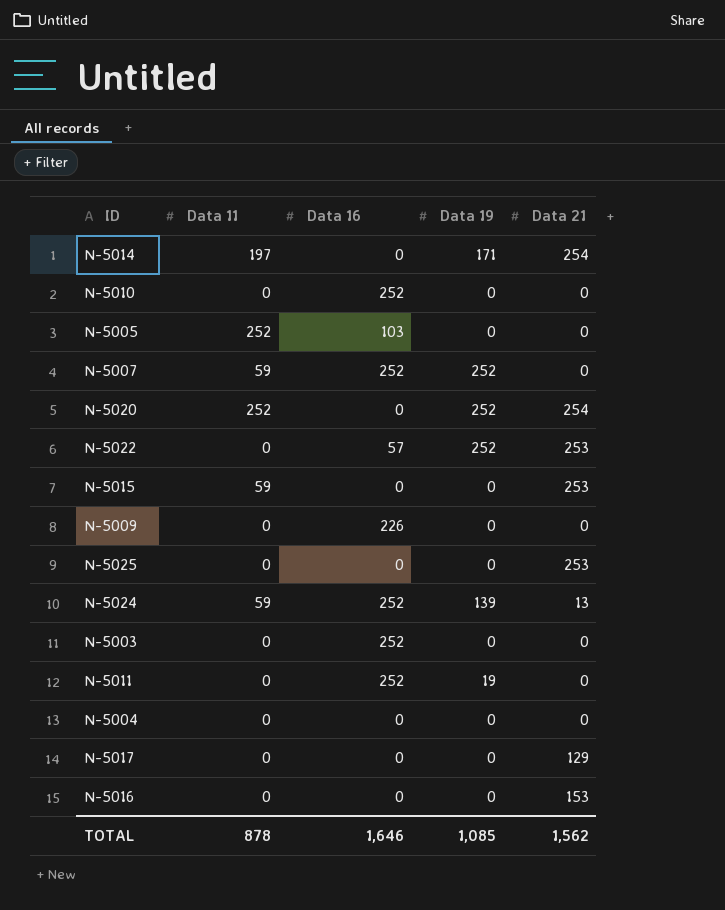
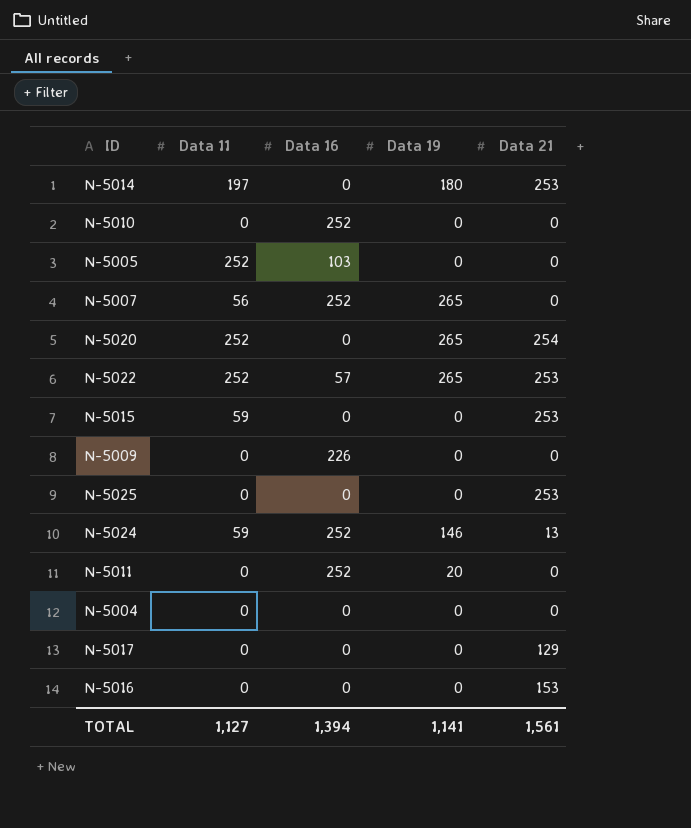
row N-5003: 0 | 252 | 0 | 0 -> none
N-5014 | Data 19: 171 -> 180
N-5014 | Data 21: 254 -> 253
N-5007 | Data 11: 59 -> 56
N-5007 | Data 19: 252 -> 265
N-5020 | Data 19: 252 -> 265
N-5022 | Data 11: 0 -> 252
N-5022 | Data 19: 252 -> 265
N-5024 | Data 19: 139 -> 146
N-5011 | Data 19: 19 -> 20
TOTAL | Data 11: 878 -> 1,127
TOTAL | Data 16: 1,646 -> 1,394
TOTAL | Data 19: 1,085 -> 1,141
TOTAL | Data 21: 1,562 -> 1,561

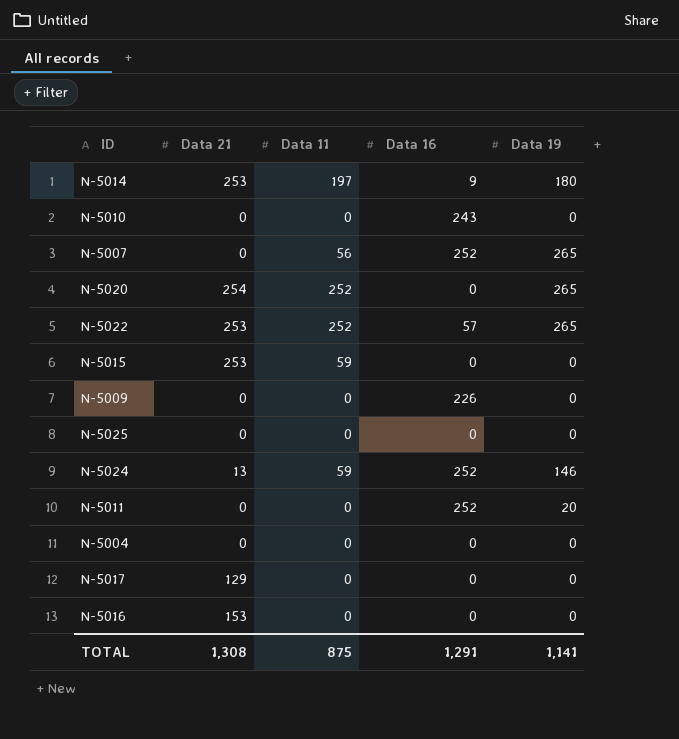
column Data 21 | position: 5 -> 2
row N-5005: 252 | 103 | 0 | 0 -> none
N-5014 | Data 16: 0 -> 9
N-5010 | Data 16: 252 -> 243
N-5025 | Data 21: 253 -> 0
TOTAL | Data 21: 1,561 -> 1,308
TOTAL | Data 11: 1,127 -> 875
TOTAL | Data 16: 1,394 -> 1,291

